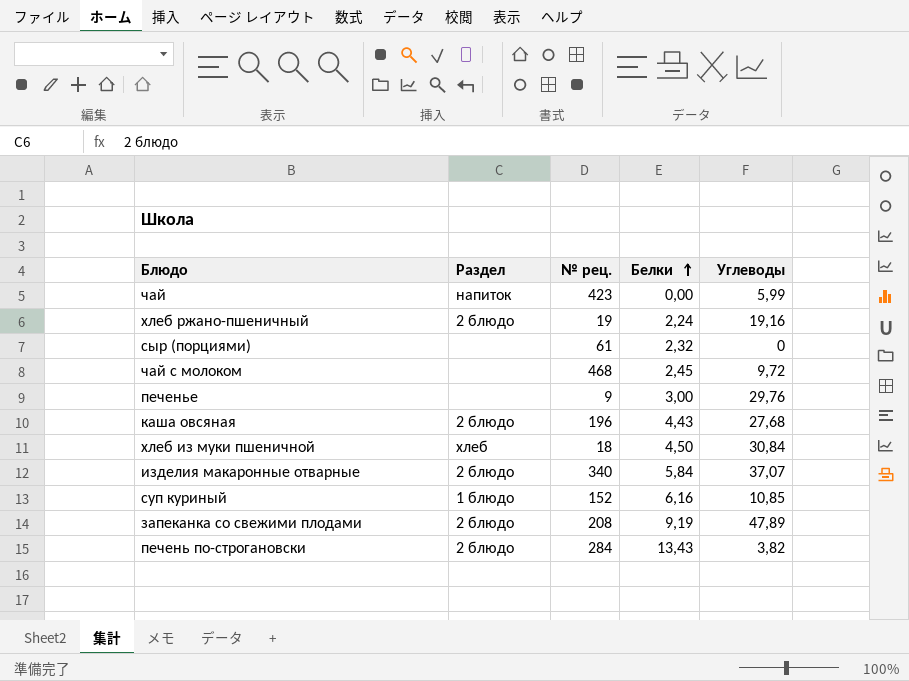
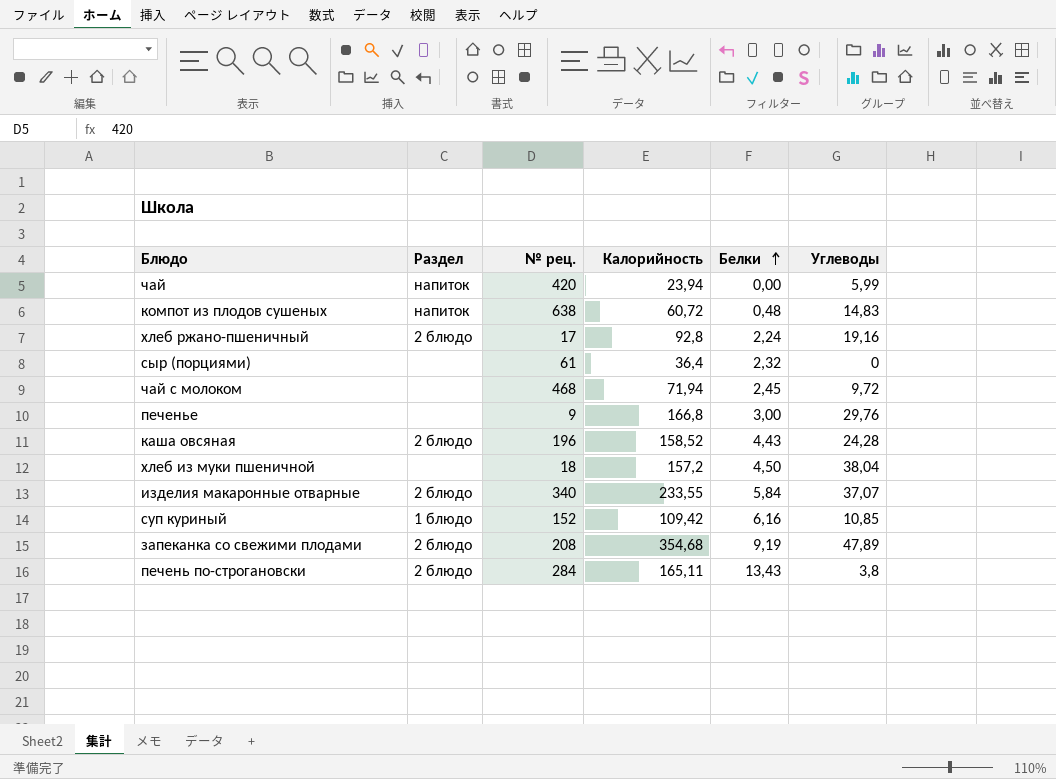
column Калорийность | position: none -> 4
чай | № рец.: 423 -> 420
row компот из плодов сушеных: none -> напиток | 638 | 60,72 | 0,48 | 14,83
хлеб ржано-пшеничный | № рец.: 19 -> 17
каша овсяная | Углеводы: 27,68 -> 24,28
хлеб из муки пшеничной | Раздел: хлеб -> none
хлеб из муки пшеничной | Углеводы: 30,84 -> 38,04
печень по-строгановски | Углеводы: 3,82 -> 3,8

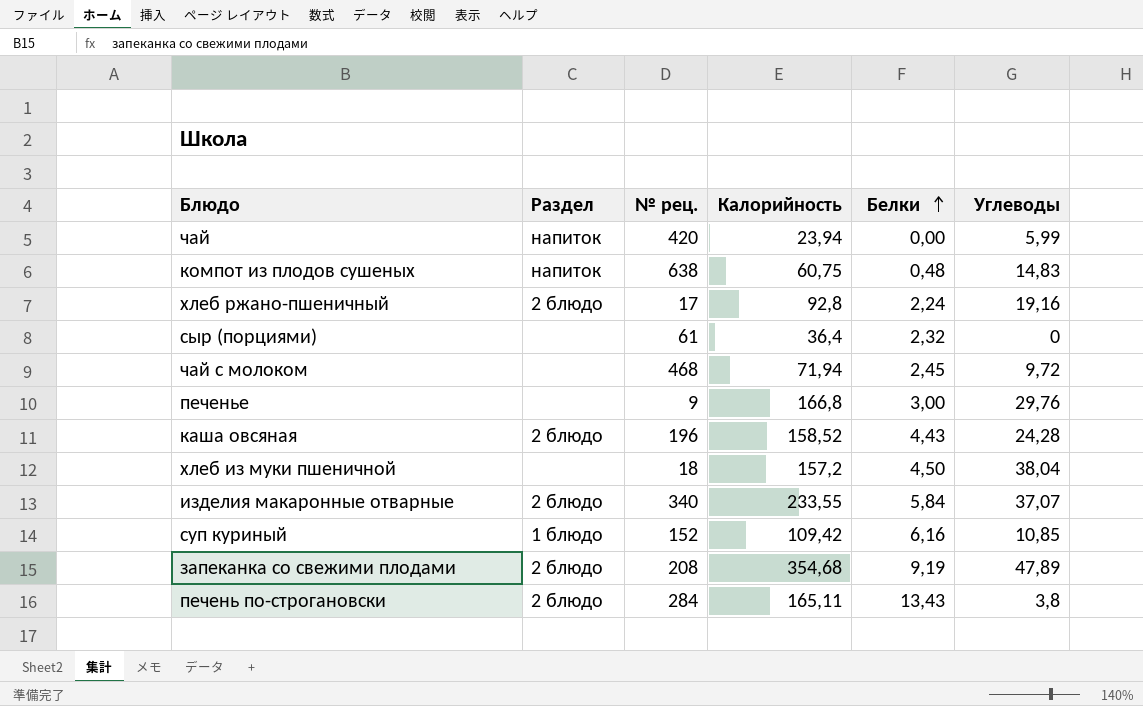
компот из плодов сушеных | Калорийность: 60,72 -> 60,75

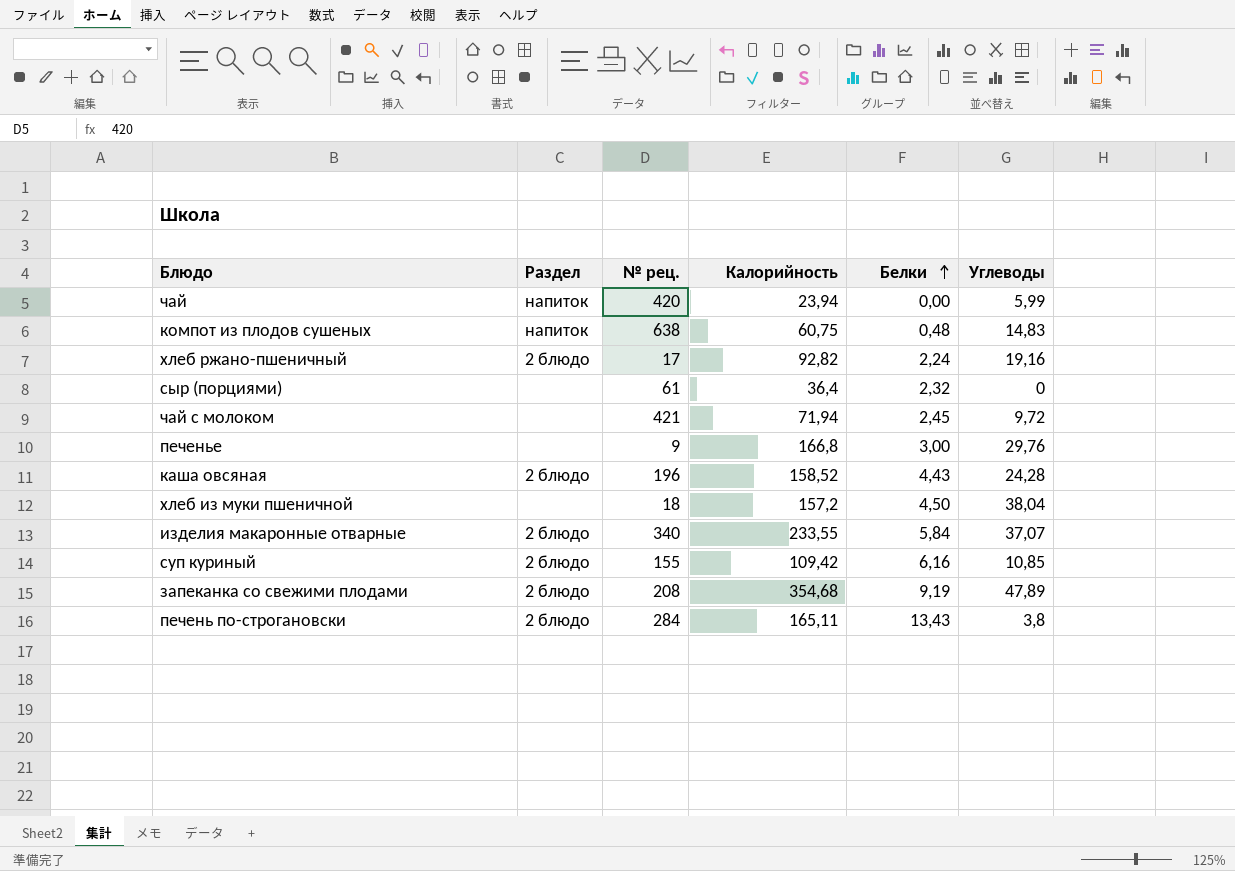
хлеб ржано-пшеничный | Калорийность: 92,8 -> 92,82
чай с молоком | № рец.: 468 -> 421
суп куриный | Раздел: 1 блюдо -> 2 блюдо
суп куриный | № рец.: 152 -> 155

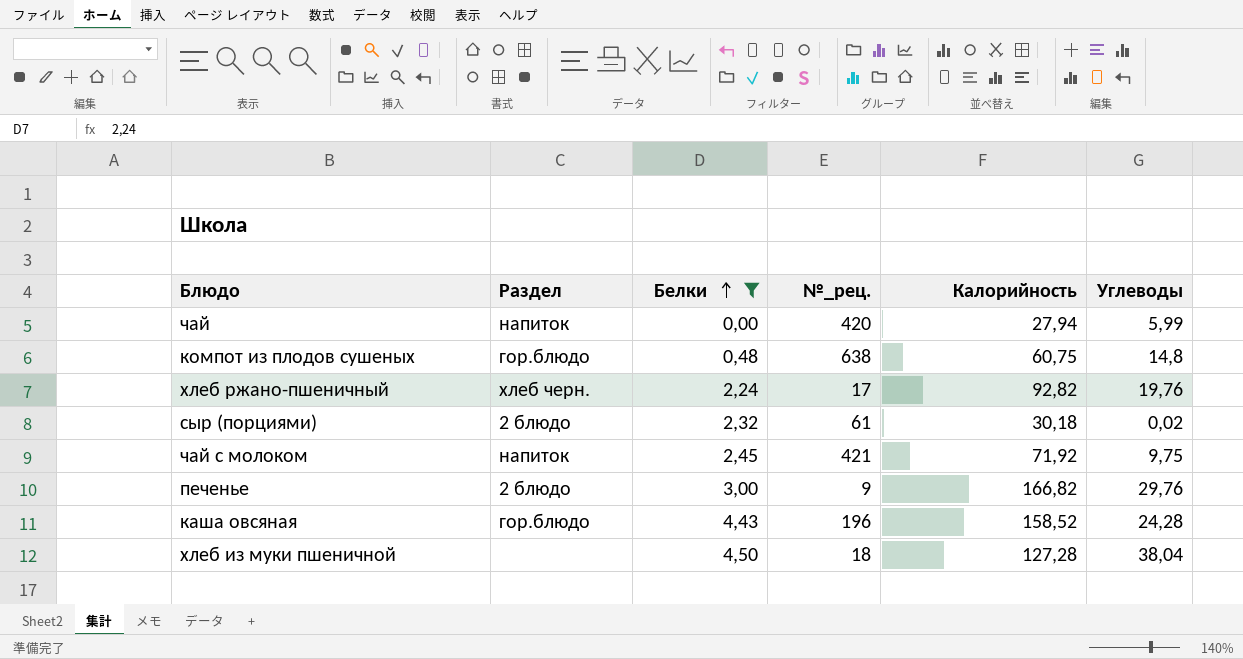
filter: none -> Белки <= 4,50
column Белки | position: 5 -> 3
column name: № рец. -> №_рец.
чай | Калорийность: 23,94 -> 27,94
компот из плодов сушеных | Раздел: напиток -> гор.блюдо
компот из плодов сушеных | Углеводы: 14,83 -> 14,8
хлеб ржано-пшеничный | Раздел: 2 блюдо -> хлеб черн.
хлеб ржано-пшеничный | Углеводы: 19,16 -> 19,76
сыр (порциями) | Раздел: none -> 2 блюдо
сыр (порциями) | Калорийность: 36,4 -> 30,18
сыр (порциями) | Углеводы: 0 -> 0,02
чай с молоком | Раздел: none -> напиток
чай с молоком | Калорийность: 71,94 -> 71,92
чай с молоком | Углеводы: 9,72 -> 9,75
печенье | Раздел: none -> 2 блюдо
печенье | Калорийность: 166,8 -> 166,82
каша овсяная | Раздел: 2 блюдо -> гор.блюдо
хлеб из муки пшеничной | Калорийность: 157,2 -> 127,28

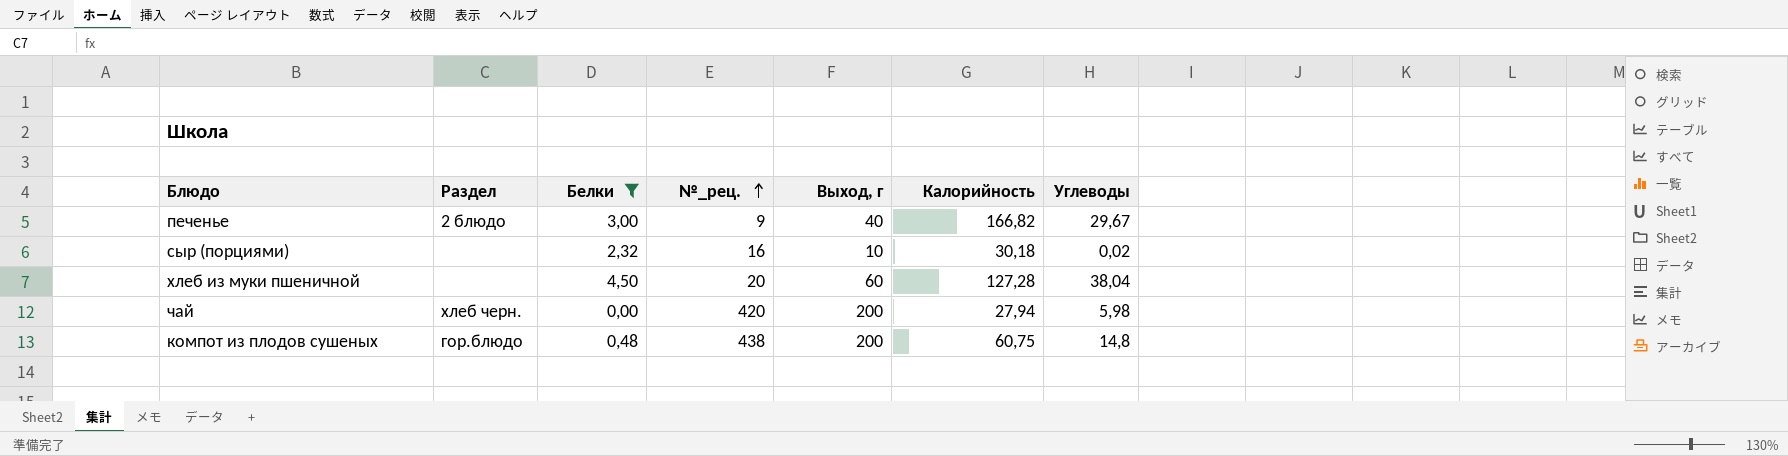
row order: Белки ascending -> №_рец. ascending
column Выход, г | position: none -> 5
row хлеб ржано-пшеничный: хлеб черн. | 2,24 | 17 | 92,82 | 19,76 -> none
row чай с молоком: напиток | 2,45 | 421 | 71,92 | 9,75 -> none
row каша овсяная: гор.блюдо | 4,43 | 196 | 158,52 | 24,28 -> none
печенье | Углеводы: 29,76 -> 29,67
сыр (порциями) | Раздел: 2 блюдо -> none
сыр (порциями) | №_рец.: 61 -> 16
хлеб из муки пшеничной | №_рец.: 18 -> 20
чай | Раздел: напиток -> хлеб черн.
чай | Углеводы: 5,99 -> 5,98
компот из плодов сушеных | №_рец.: 638 -> 438

